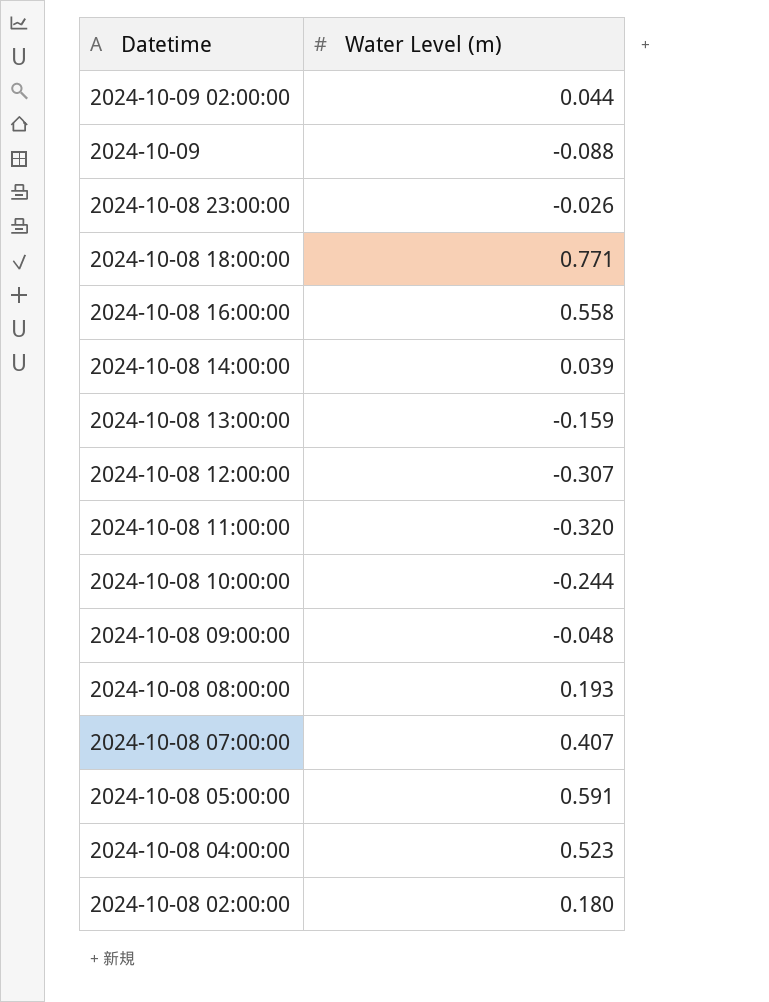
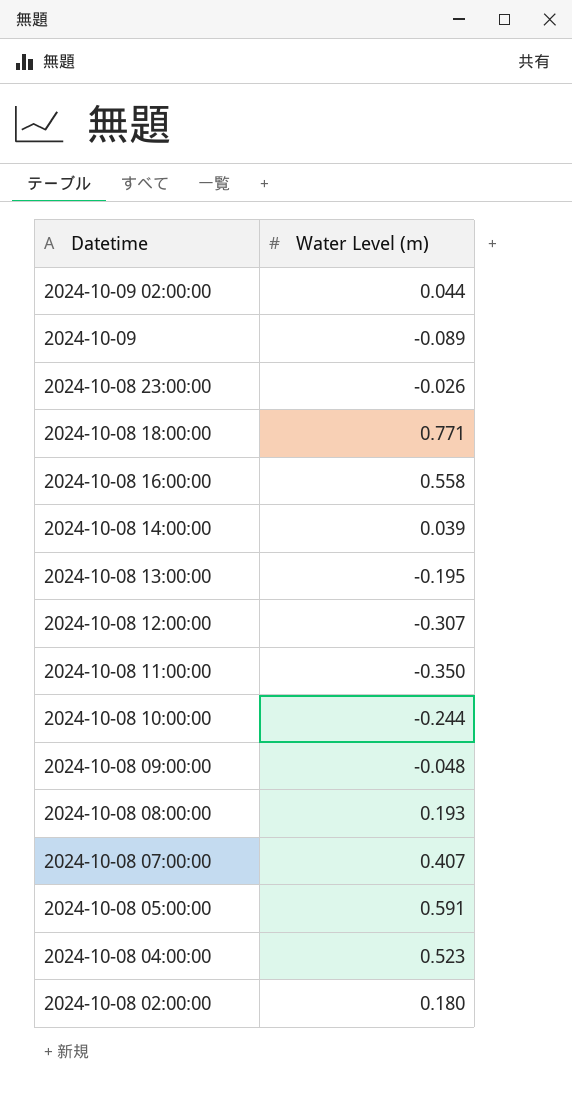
2024-10-09 | Water Level (m): -0.088 -> -0.089
2024-10-08 13:00:00 | Water Level (m): -0.159 -> -0.195
2024-10-08 11:00:00 | Water Level (m): -0.320 -> -0.350

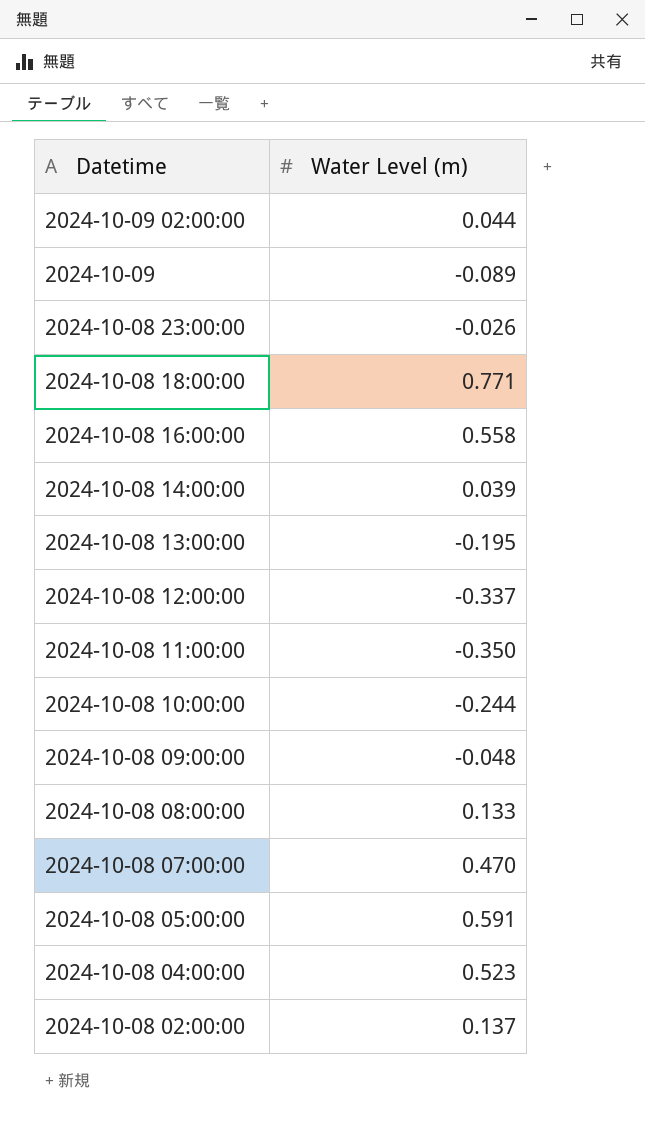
2024-10-08 12:00:00 | Water Level (m): -0.307 -> -0.337
2024-10-08 08:00:00 | Water Level (m): 0.193 -> 0.133
2024-10-08 07:00:00 | Water Level (m): 0.407 -> 0.470
2024-10-08 02:00:00 | Water Level (m): 0.180 -> 0.137

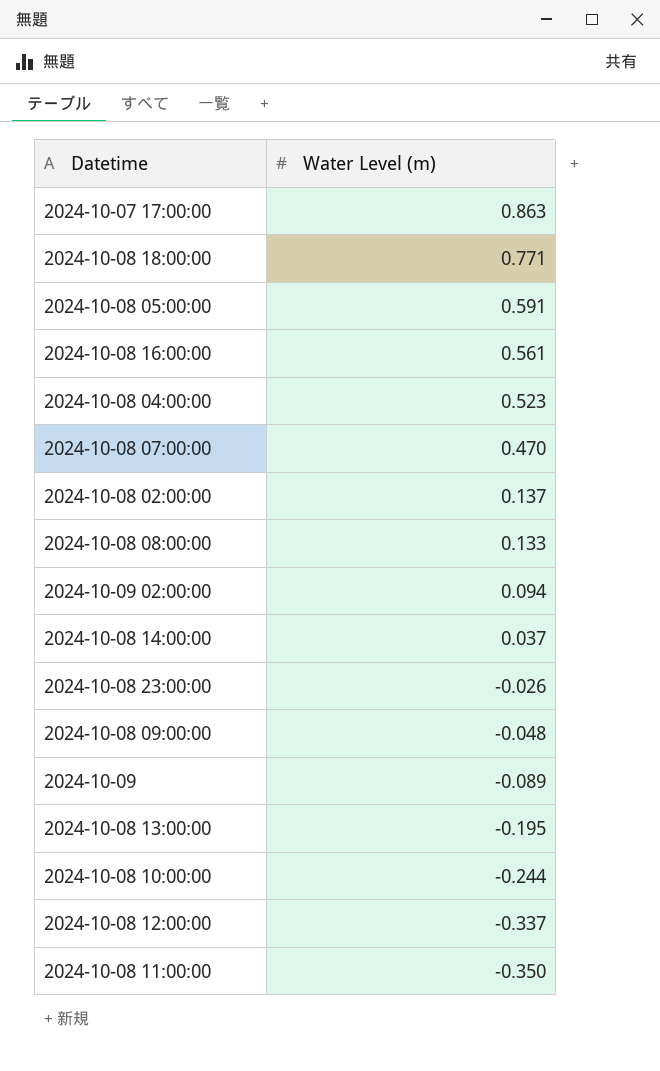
row order: Datetime descending -> Water Level (m) descending
row 2024-10-07 17:00:00: none -> 0.863
2024-10-08 16:00:00 | Water Level (m): 0.558 -> 0.561
2024-10-09 02:00:00 | Water Level (m): 0.044 -> 0.094
2024-10-08 14:00:00 | Water Level (m): 0.039 -> 0.037

